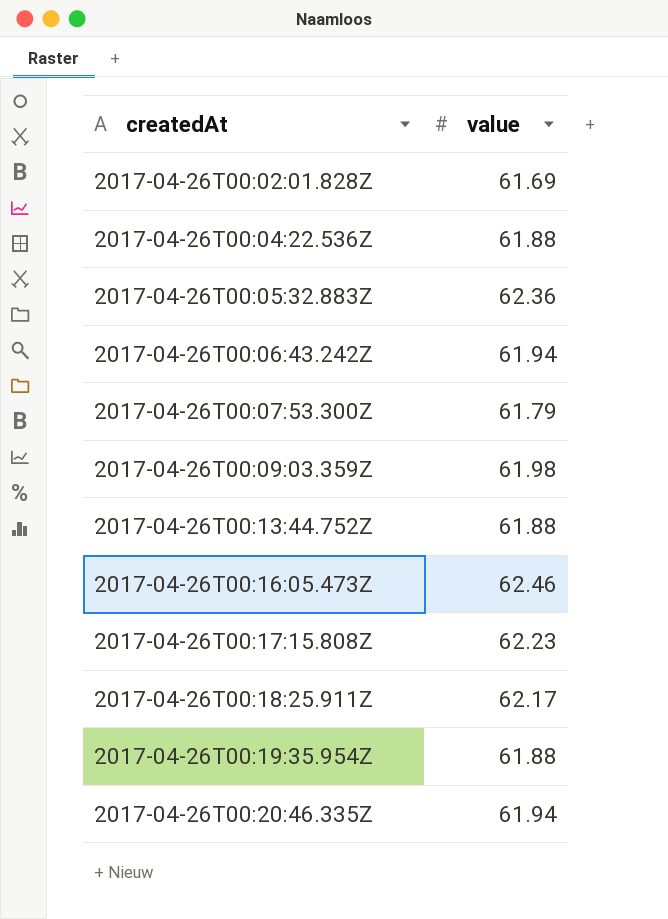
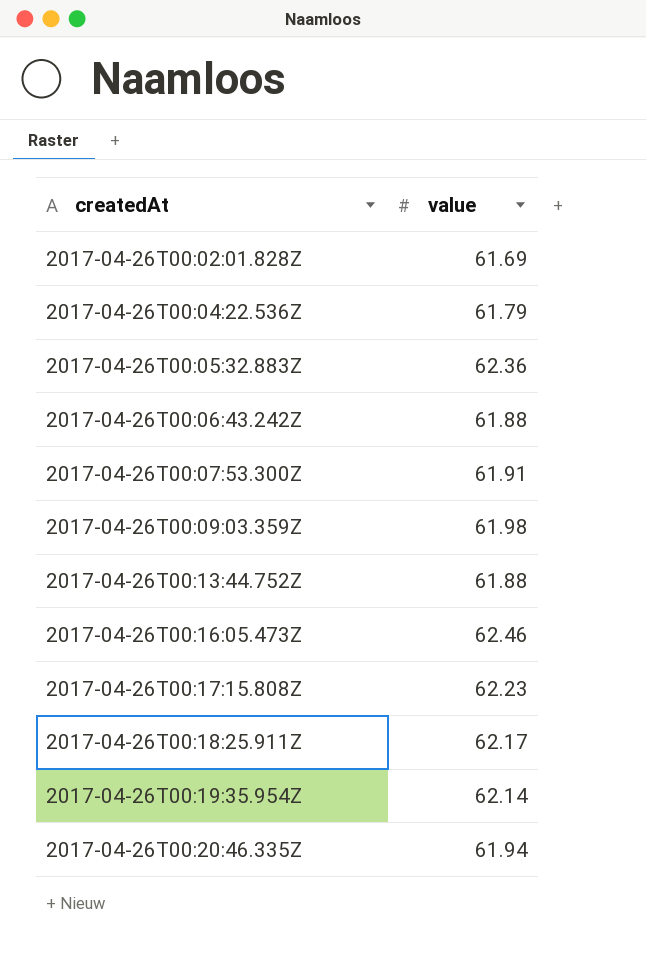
2017-04-26T00:04:22.536Z | value: 61.88 -> 61.79
2017-04-26T00:06:43.242Z | value: 61.94 -> 61.88
2017-04-26T00:07:53.300Z | value: 61.79 -> 61.91
2017-04-26T00:19:35.954Z | value: 61.88 -> 62.14

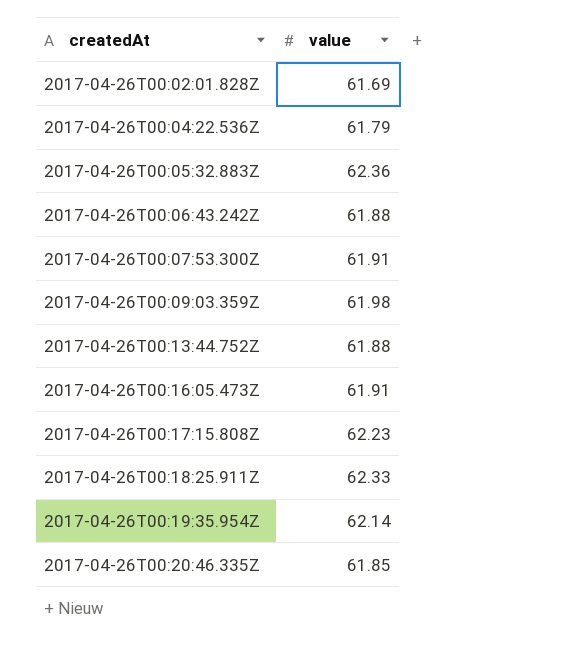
2017-04-26T00:16:05.473Z | value: 62.46 -> 61.91
2017-04-26T00:18:25.911Z | value: 62.17 -> 62.33
2017-04-26T00:20:46.335Z | value: 61.94 -> 61.85

